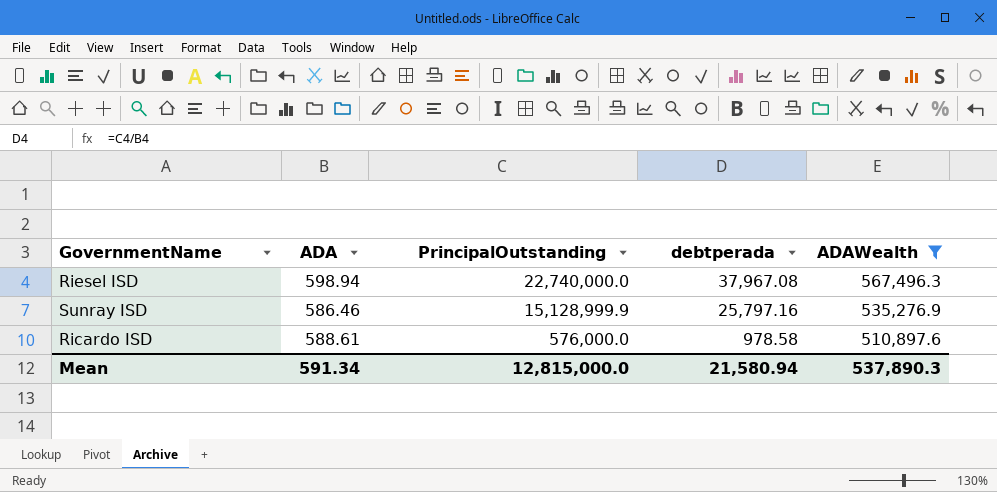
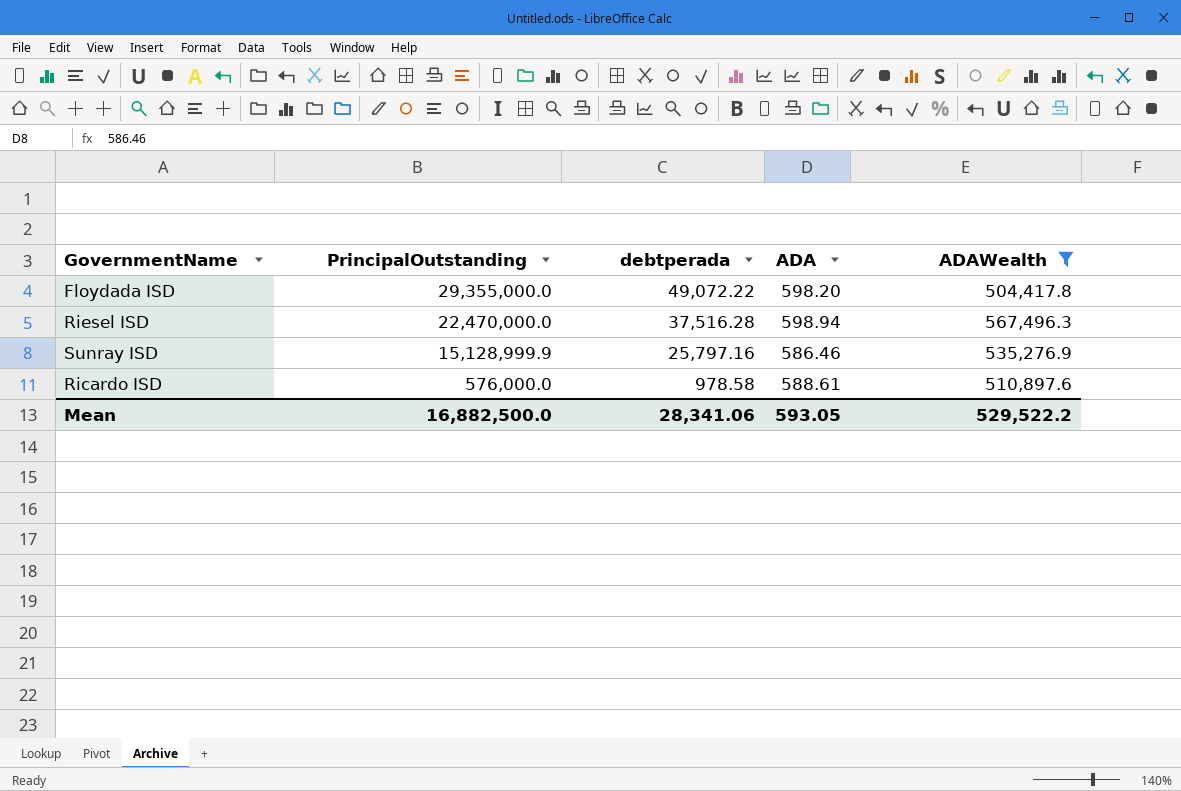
column ADA | position: 2 -> 4
row Floydada ISD: none -> 29,355,000.0 | 49,072.22 | 598.20 | 504,417.8
Riesel ISD | PrincipalOutstanding: 22,740,000.0 -> 22,470,000.0
Riesel ISD | debtperada: 37,967.08 -> 37,516.28
Mean | PrincipalOutstanding: 12,815,000.0 -> 16,882,500.0
Mean | debtperada: 21,580.94 -> 28,341.06
Mean | ADA: 591.34 -> 593.05
Mean | ADAWealth: 537,890.3 -> 529,522.2

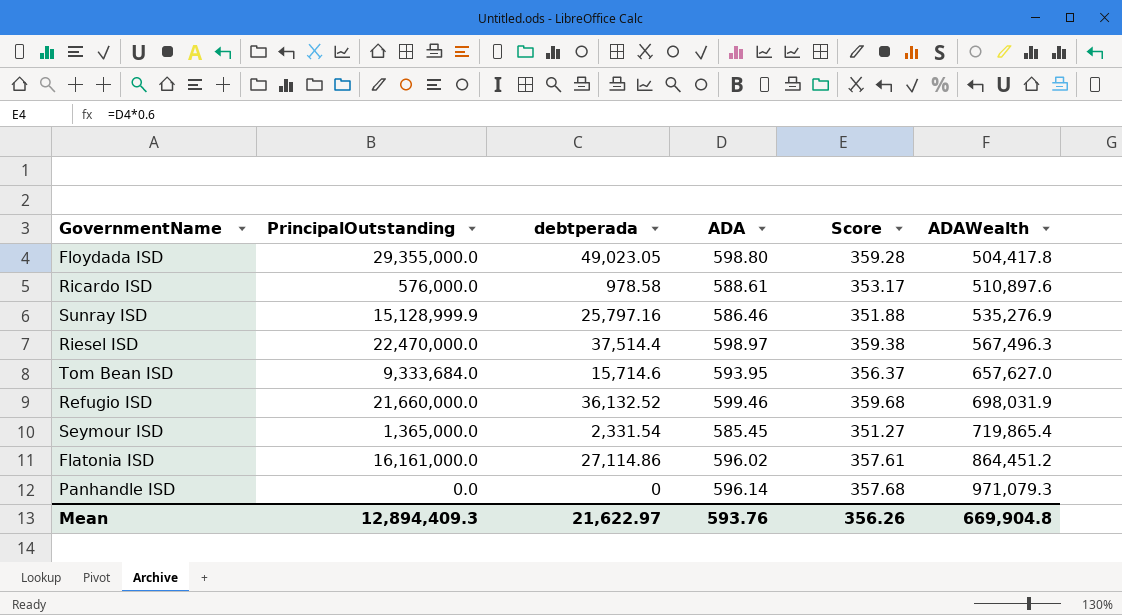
filter: ADAWealth <= 567,496.3 -> none
row order: PrincipalOutstanding descending -> ADAWealth ascending
column Score | formula: none -> [ADA] * 0.6
Floydada ISD | debtperada: 49,072.22 -> 49,023.05
Floydada ISD | ADA: 598.20 -> 598.80
Riesel ISD | debtperada: 37,516.28 -> 37,514.4
Riesel ISD | ADA: 598.94 -> 598.97
Mean | PrincipalOutstanding: 16,882,500.0 -> 12,894,409.3
Mean | debtperada: 28,341.06 -> 21,622.97
Mean | ADA: 593.05 -> 593.76
Mean | ADAWealth: 529,522.2 -> 669,904.8

